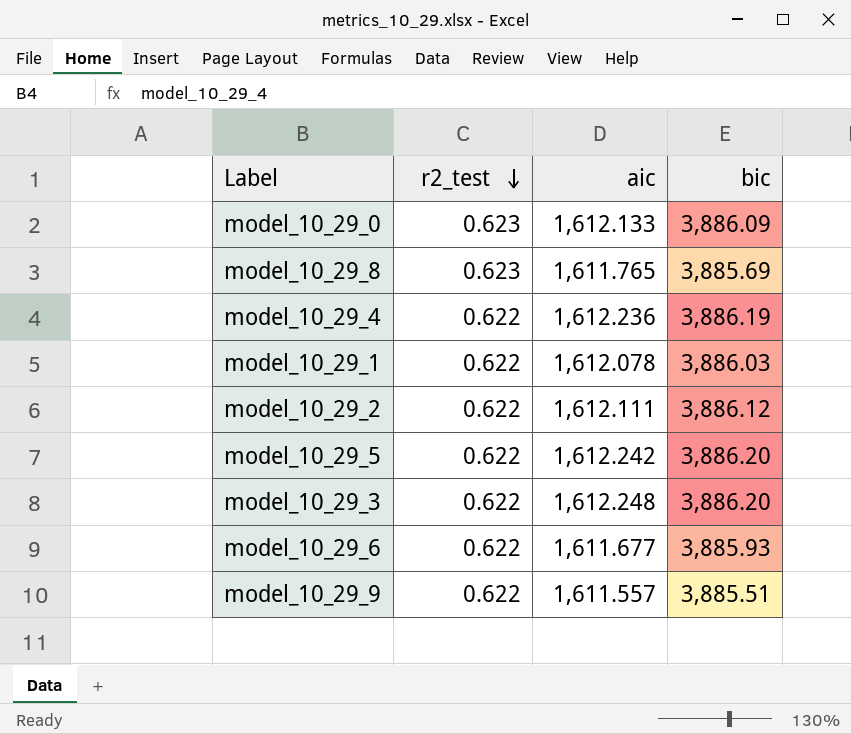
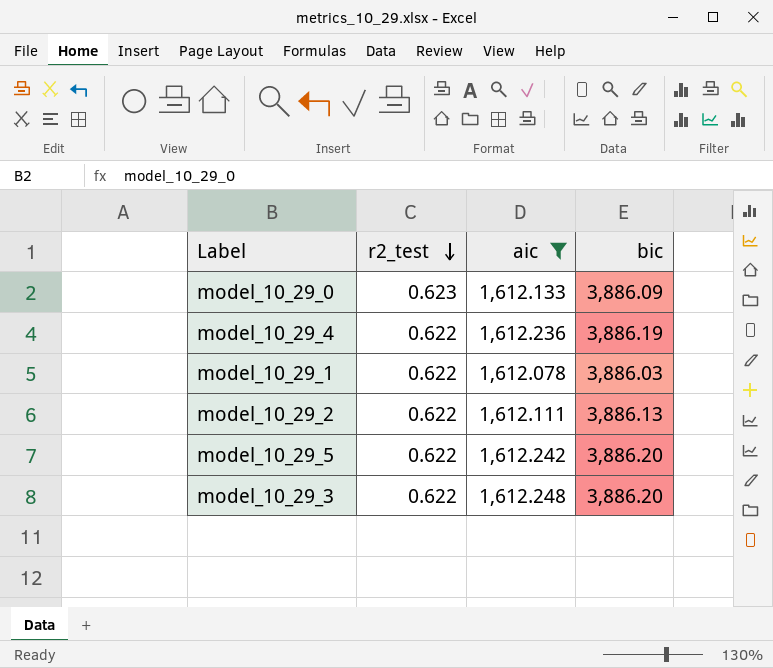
filter: none -> aic >= 1,612.078
model_10_29_2 | bic: 3,886.12 -> 3,886.13

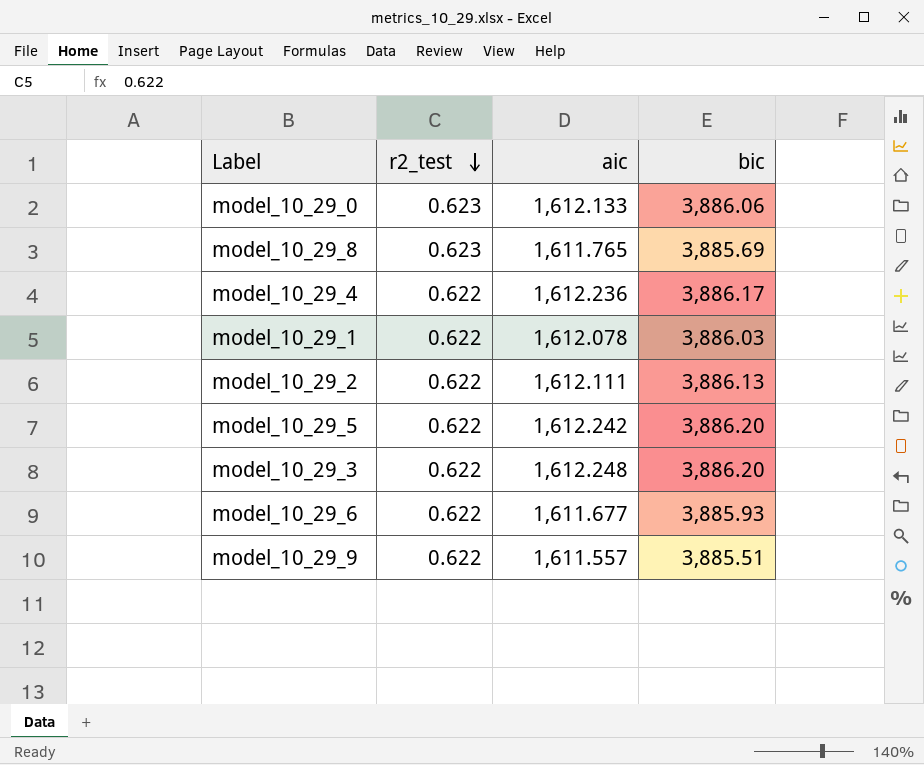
filter: aic >= 1,612.078 -> none
model_10_29_0 | bic: 3,886.09 -> 3,886.06
model_10_29_4 | bic: 3,886.19 -> 3,886.17

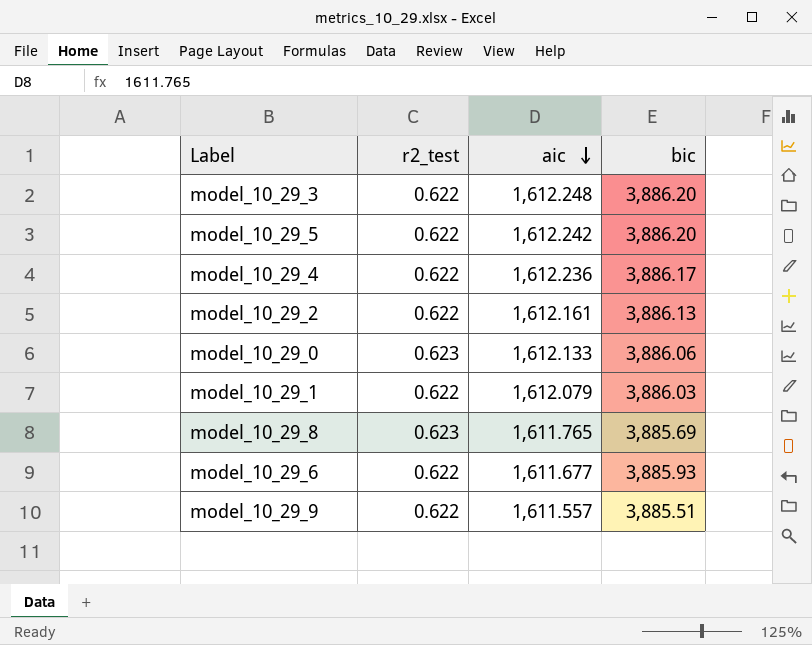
row order: r2_test descending -> aic descending
model_10_29_2 | aic: 1,612.111 -> 1,612.161
model_10_29_1 | aic: 1,612.078 -> 1,612.079

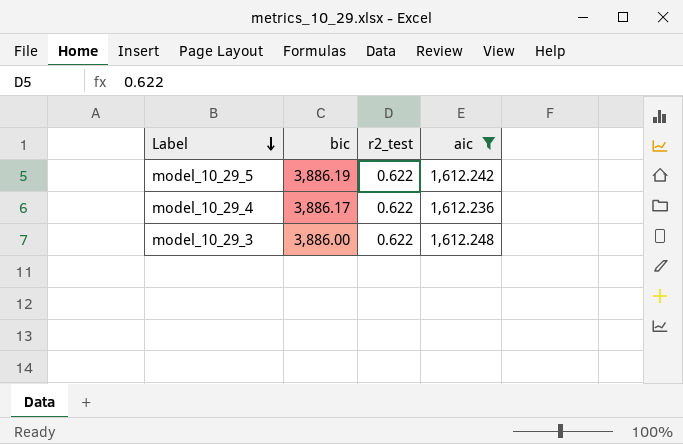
filter: none -> aic >= 1,612.236
row order: aic descending -> Label descending
column bic | position: 4 -> 2
model_10_29_5 | bic: 3,886.20 -> 3,886.19
model_10_29_3 | bic: 3,886.20 -> 3,886.00

